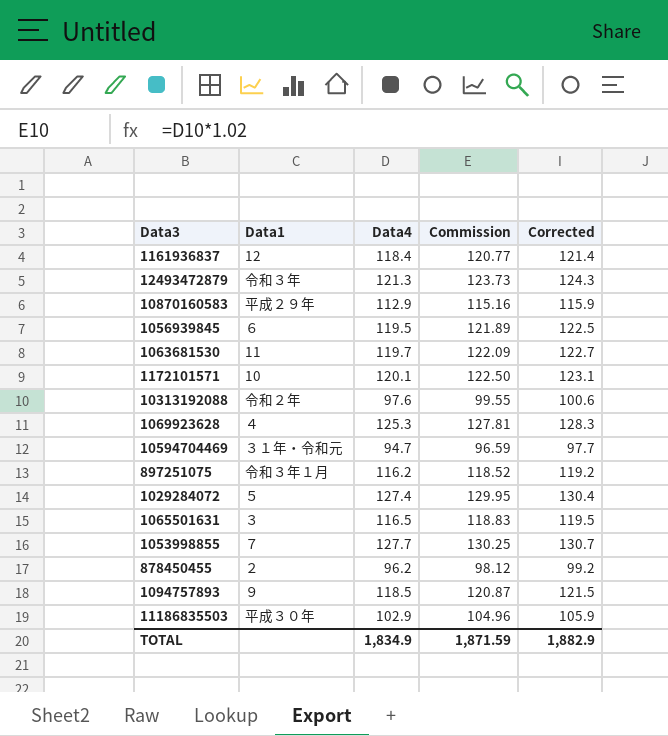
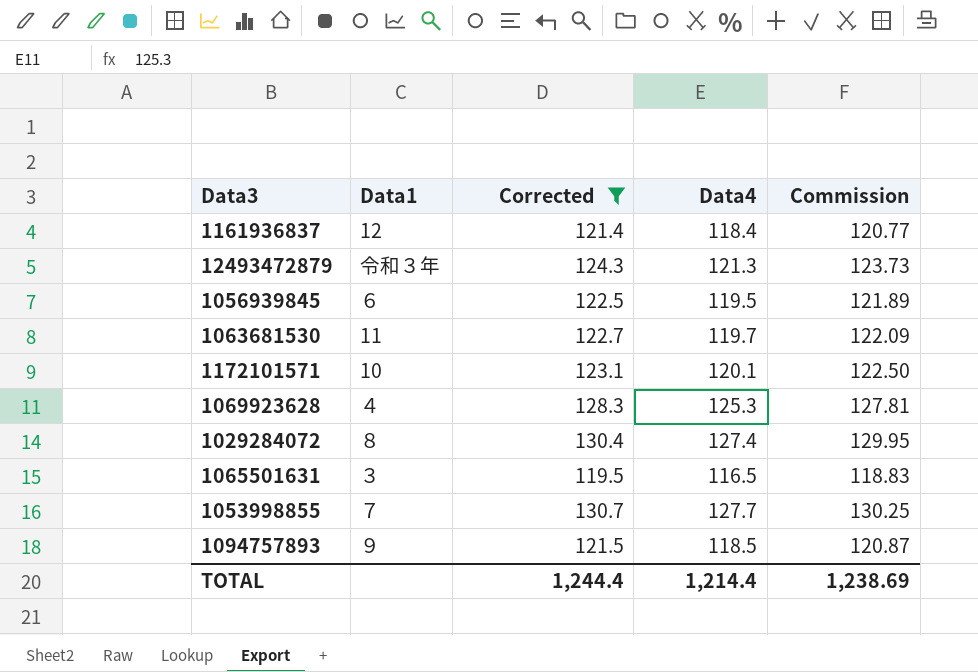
filter: none -> Corrected >= 119.5
column Corrected | position: 5 -> 3
1029284072 | Data1: ５ -> ８
TOTAL | Corrected: 1,882.9 -> 1,244.4
TOTAL | Data4: 1,834.9 -> 1,214.4
TOTAL | Commission: 1,871.59 -> 1,238.69

